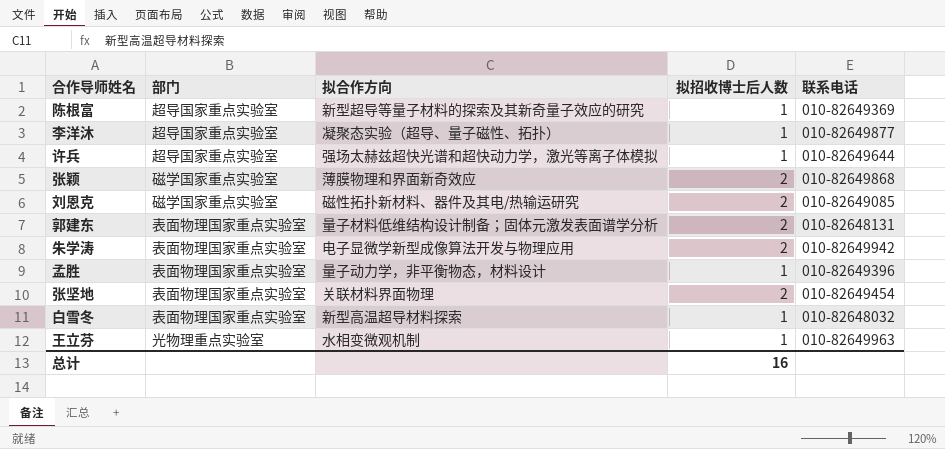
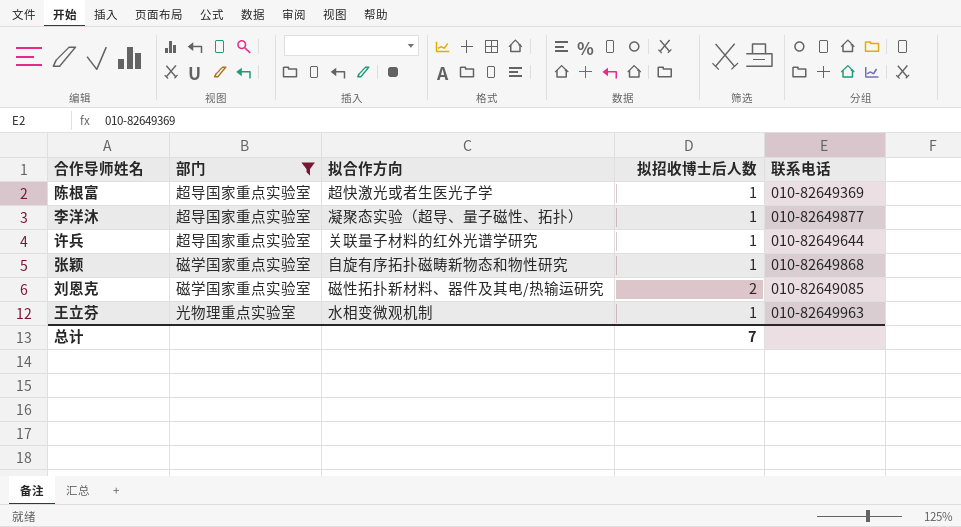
filter: none -> 部门 != 表面物理国家重点实验室
陈根富 | 拟合作方向: 新型超导等量子材料的探索及其新奇量子效应的研究 -> 超快激光或者生医光子学
许兵 | 拟合作方向: 强场太赫兹超快光谱和超快动力学，激光等离子体模拟 -> 关联量子材料的红外光谱学研究
张颖 | 拟合作方向: 薄膜物理和界面新奇效应 -> 自旋有序拓扑磁畴新物态和物性研究
张颖 | 拟招收博士后人数: 2 -> 1
总计 | 拟招收博士后人数: 16 -> 7

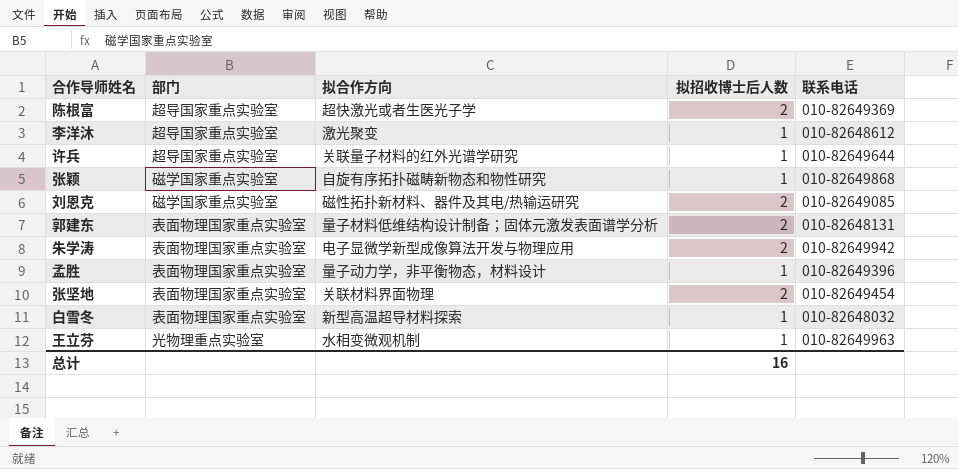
filter: 部门 != 表面物理国家重点实验室 -> none
陈根富 | 拟招收博士后人数: 1 -> 2
李洋沐 | 拟合作方向: 凝聚态实验（超导、量子磁性、拓扑） -> 激光聚变
李洋沐 | 联系电话: 010-82649877 -> 010-82648612
总计 | 拟招收博士后人数: 7 -> 16

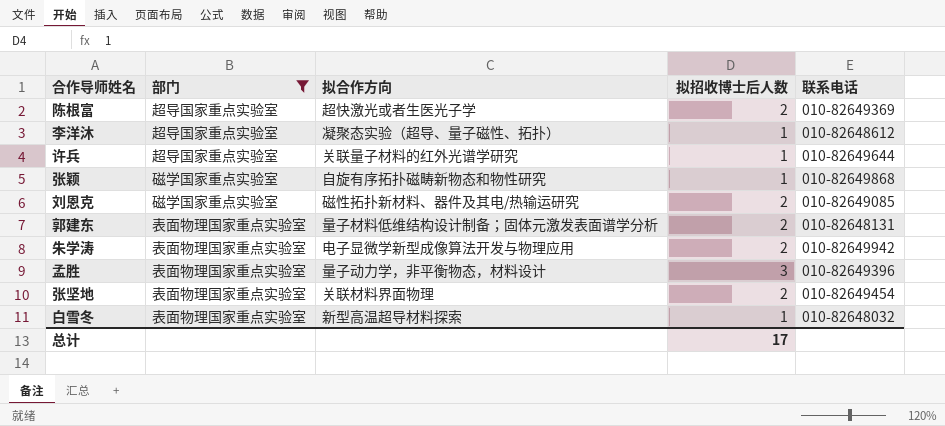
filter: none -> 部门 != 光物理重点实验室
李洋沐 | 拟合作方向: 激光聚变 -> 凝聚态实验（超导、量子磁性、拓扑）
孟胜 | 拟招收博士后人数: 1 -> 3
总计 | 拟招收博士后人数: 16 -> 17

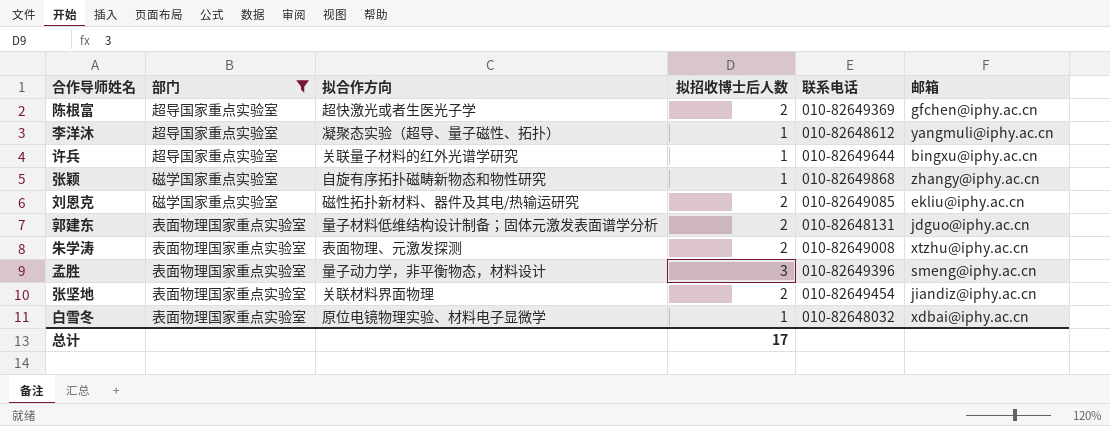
column 邮箱 | position: none -> 6
朱学涛 | 拟合作方向: 电子显微学新型成像算法开发与物理应用 -> 表面物理、元激发探测
朱学涛 | 联系电话: 010-82649942 -> 010-82649008
白雪冬 | 拟合作方向: 新型高温超导材料探索 -> 原位电镜物理实验、材料电子显微学

